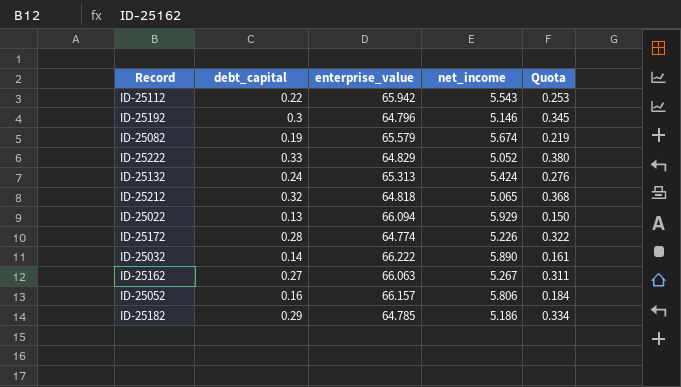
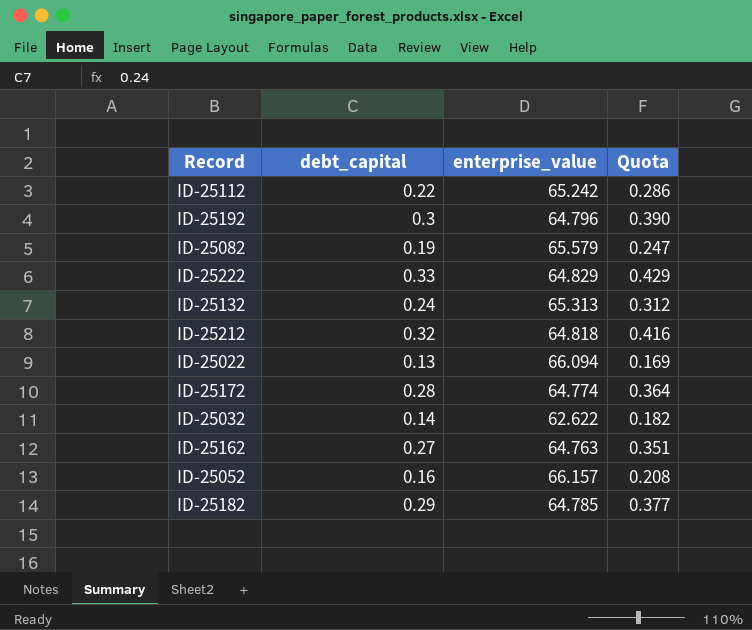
column net_income | position: 4 -> none
column Quota | formula: [debt_capital] * 1.15 -> [debt_capital] * 1.3
ID-25112 | enterprise_value: 65.942 -> 65.242
ID-25032 | enterprise_value: 66.222 -> 62.622
ID-25162 | enterprise_value: 66.063 -> 64.763

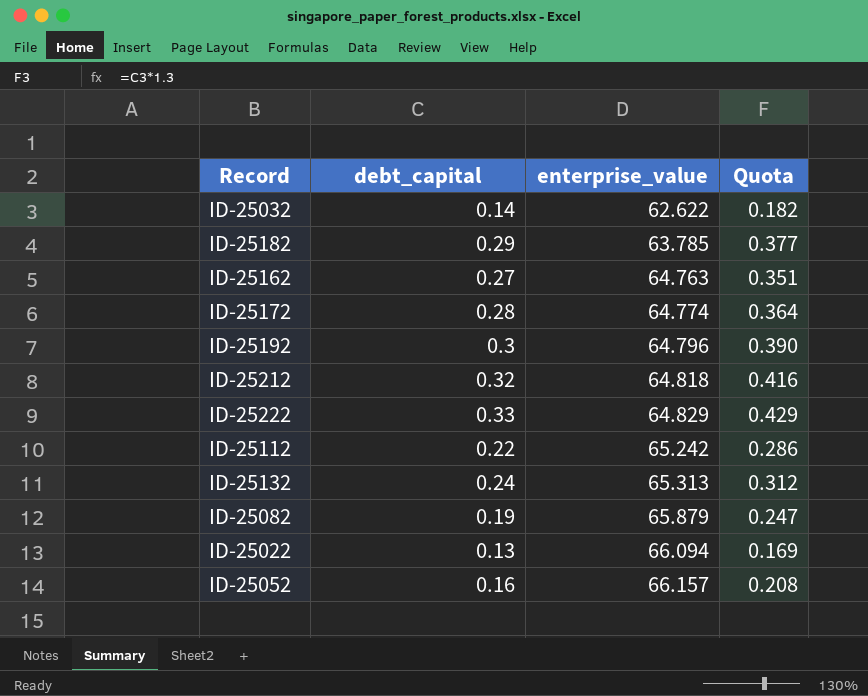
row order: none -> enterprise_value ascending
ID-25182 | enterprise_value: 64.785 -> 63.785
ID-25082 | enterprise_value: 65.579 -> 65.879

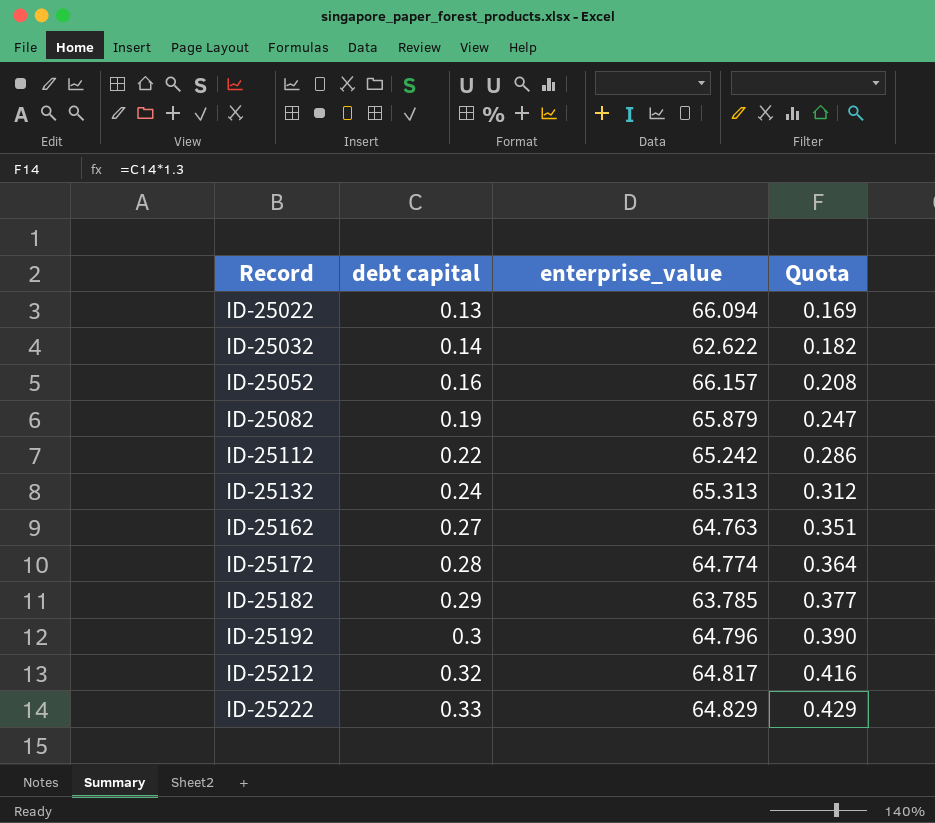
row order: enterprise_value ascending -> Record ascending
column name: debt_capital -> debt capital
ID-25212 | enterprise_value: 64.818 -> 64.817

